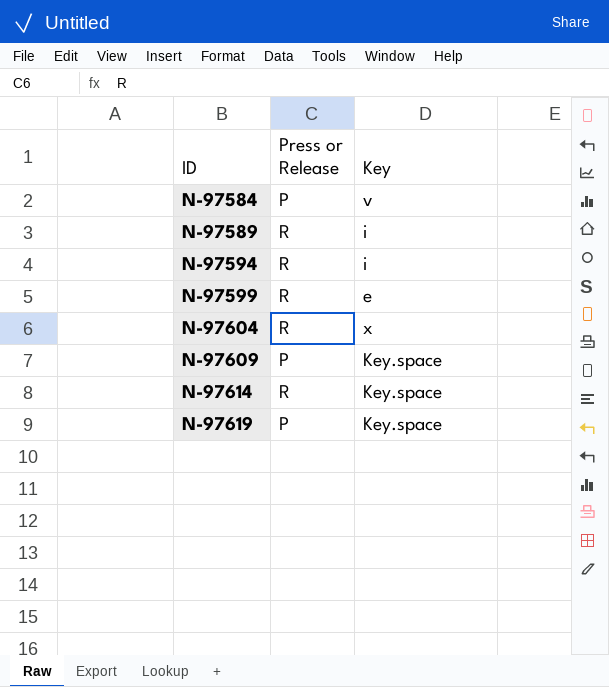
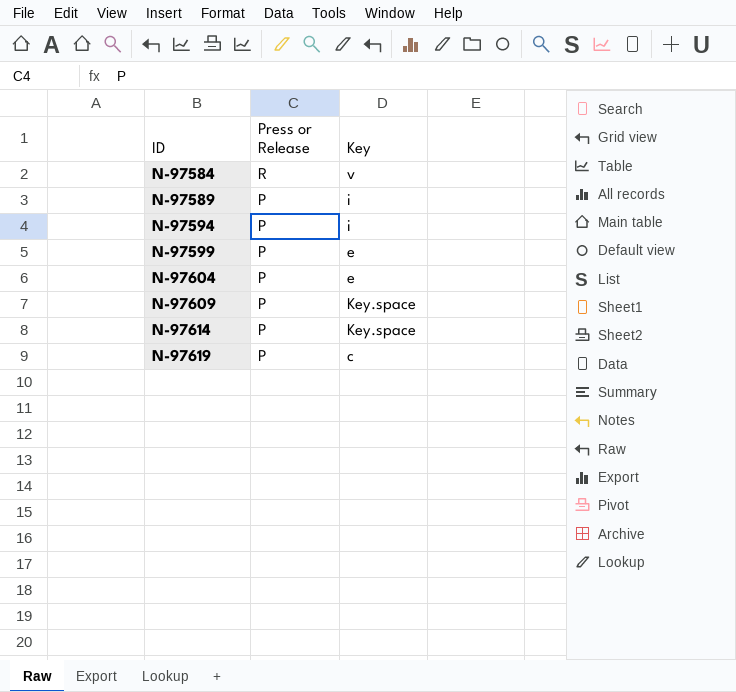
N-97584 | Press or Release: P -> R
N-97589 | Press or Release: R -> P
N-97594 | Press or Release: R -> P
N-97599 | Press or Release: R -> P
N-97604 | Press or Release: R -> P
N-97604 | Key: x -> e
N-97614 | Press or Release: R -> P
N-97619 | Key: Key.space -> c

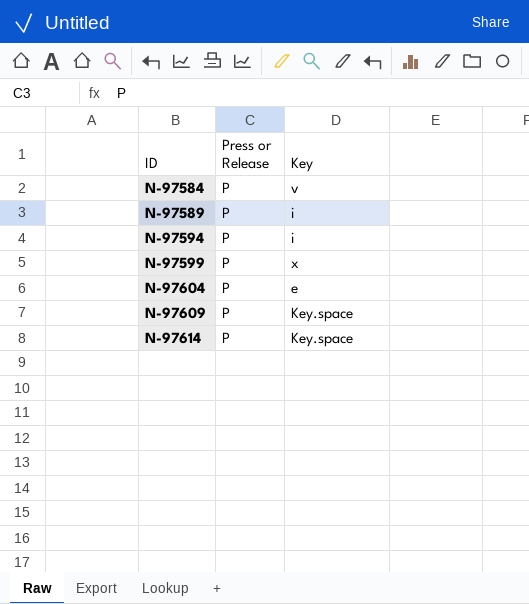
row N-97619: P | c -> none
N-97584 | Press or Release: R -> P
N-97599 | Key: e -> x

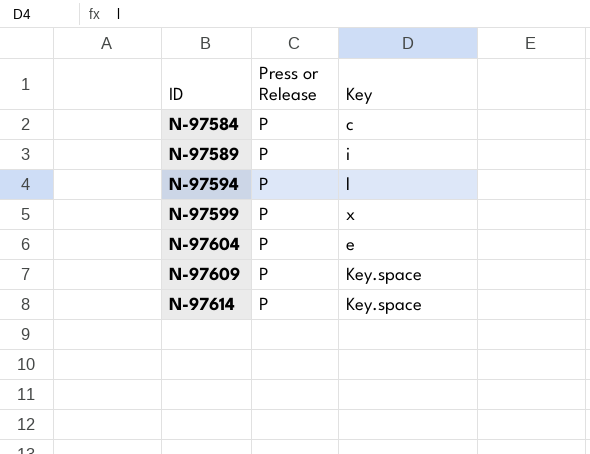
N-97584 | Key: v -> c
N-97594 | Key: i -> l

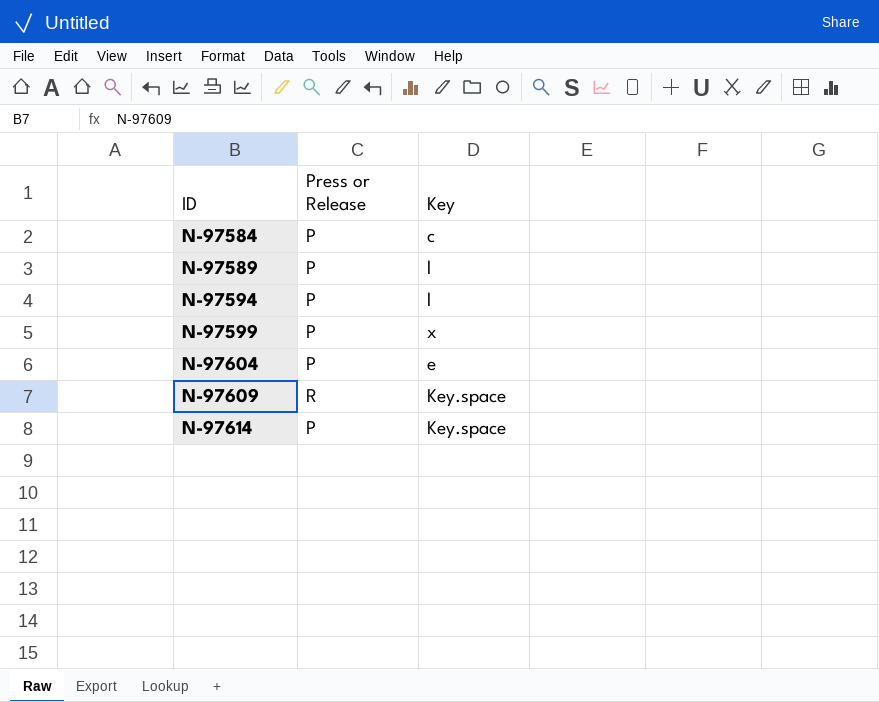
N-97589 | Key: i -> l
N-97609 | Press or Release: P -> R

